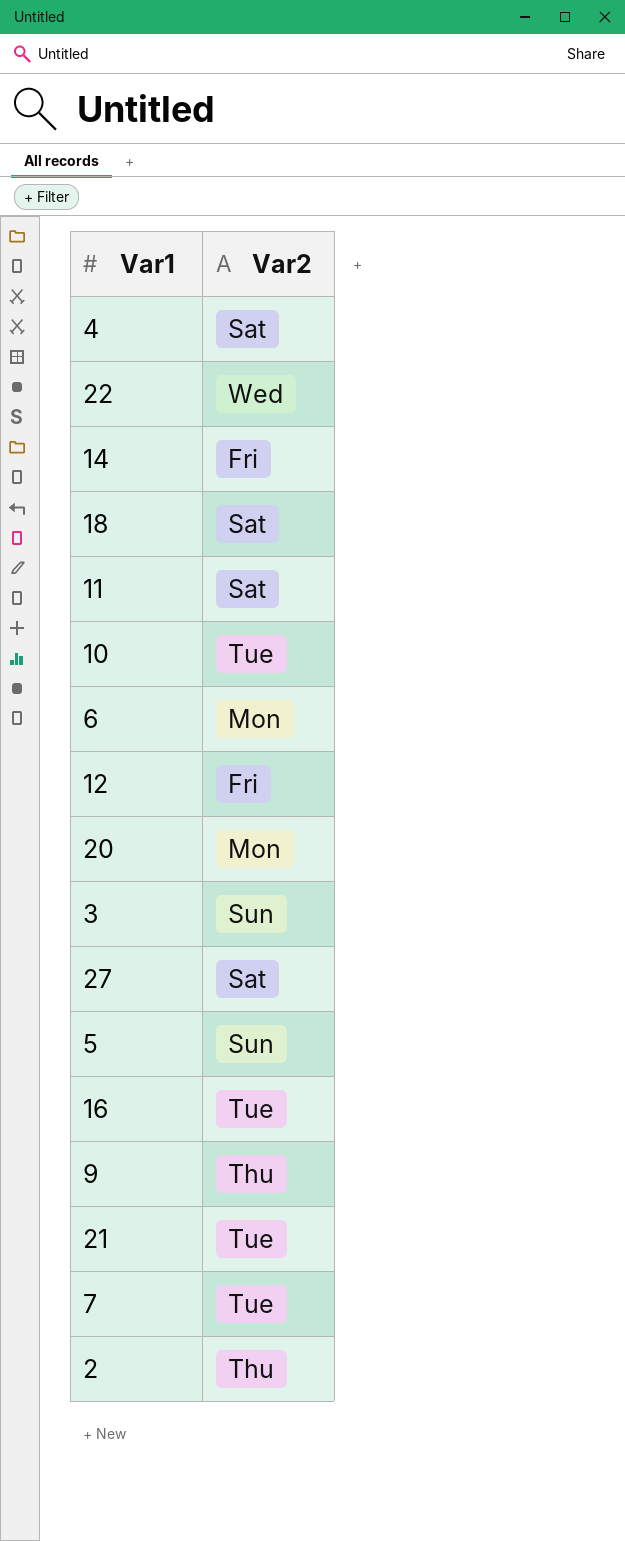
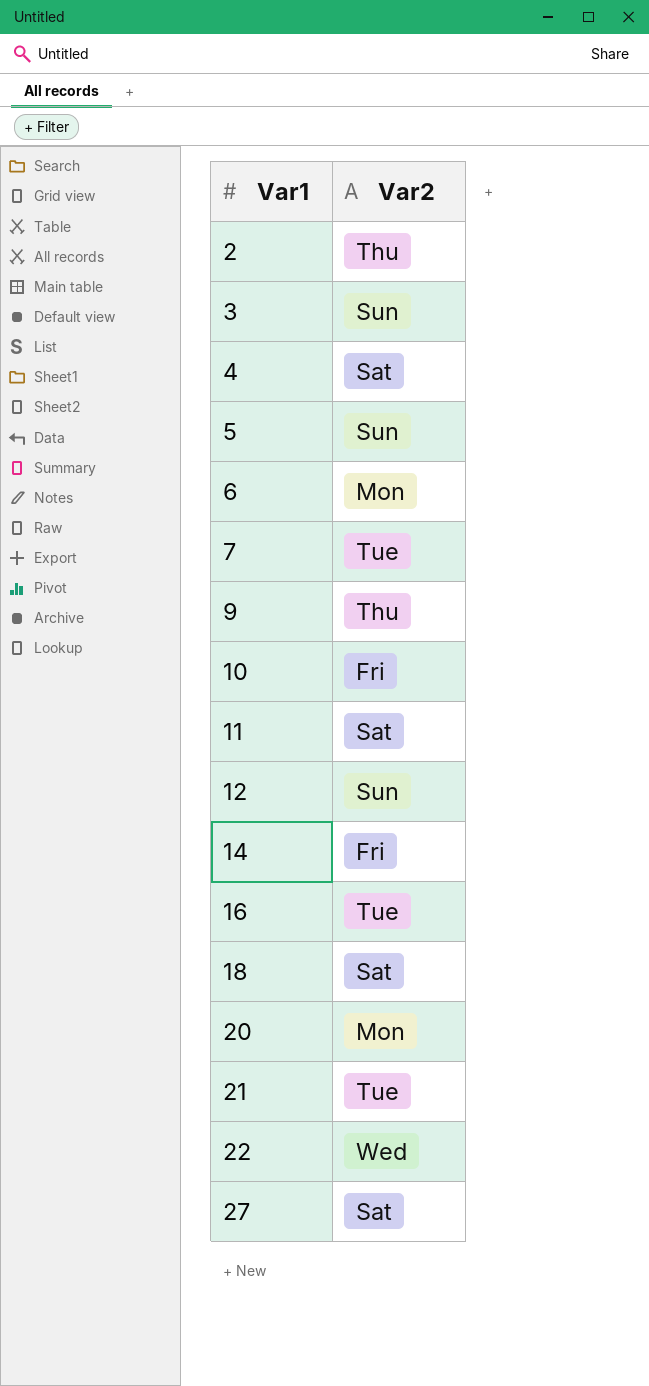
row order: none -> Var1 ascending
10 | Var2: Tue -> Fri
12 | Var2: Fri -> Sun

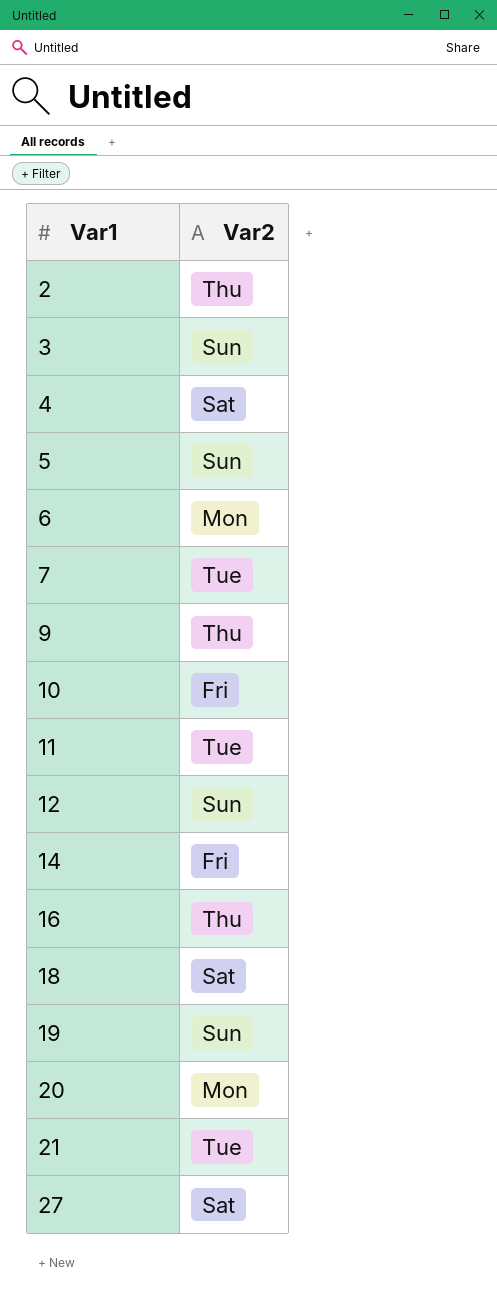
row 22: Wed -> none
11 | Var2: Sat -> Tue
16 | Var2: Tue -> Thu
row 19: none -> Sun

